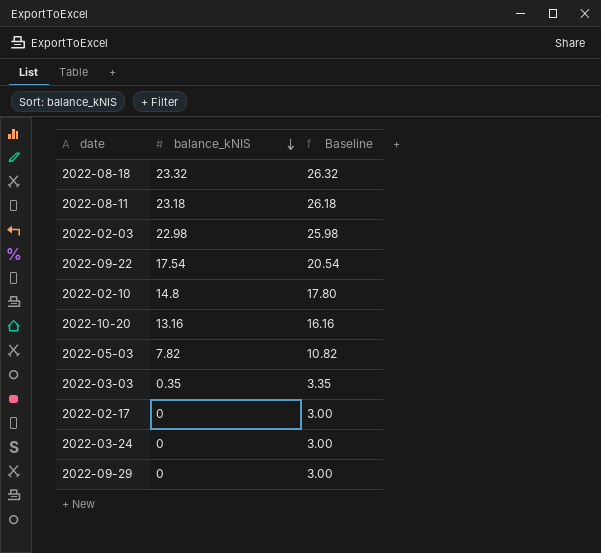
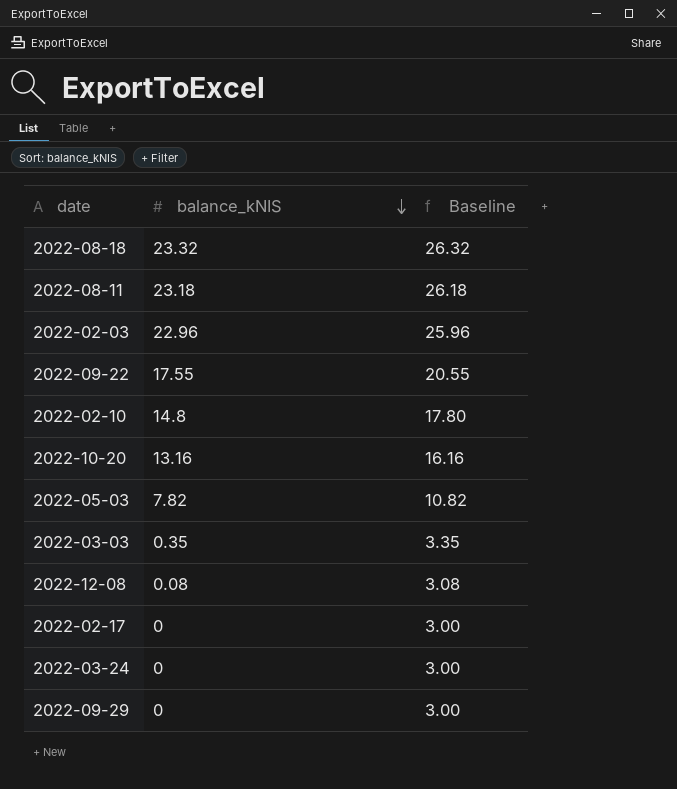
2022-02-03 | balance_kNIS: 22.98 -> 22.96
2022-02-03 | Baseline: 25.98 -> 25.96
2022-09-22 | balance_kNIS: 17.54 -> 17.55
2022-09-22 | Baseline: 20.54 -> 20.55
row 2022-12-08: none -> 0.08 | 3.08

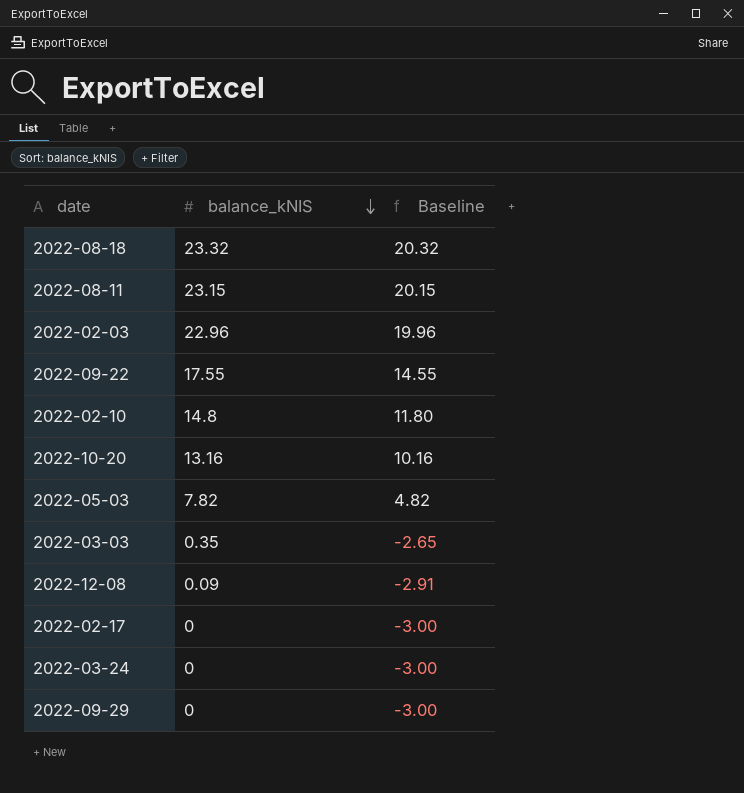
column Baseline | formula: [balance_kNIS] + 3 -> [balance_kNIS] - 3
2022-08-11 | balance_kNIS: 23.18 -> 23.15
2022-12-08 | balance_kNIS: 0.08 -> 0.09

